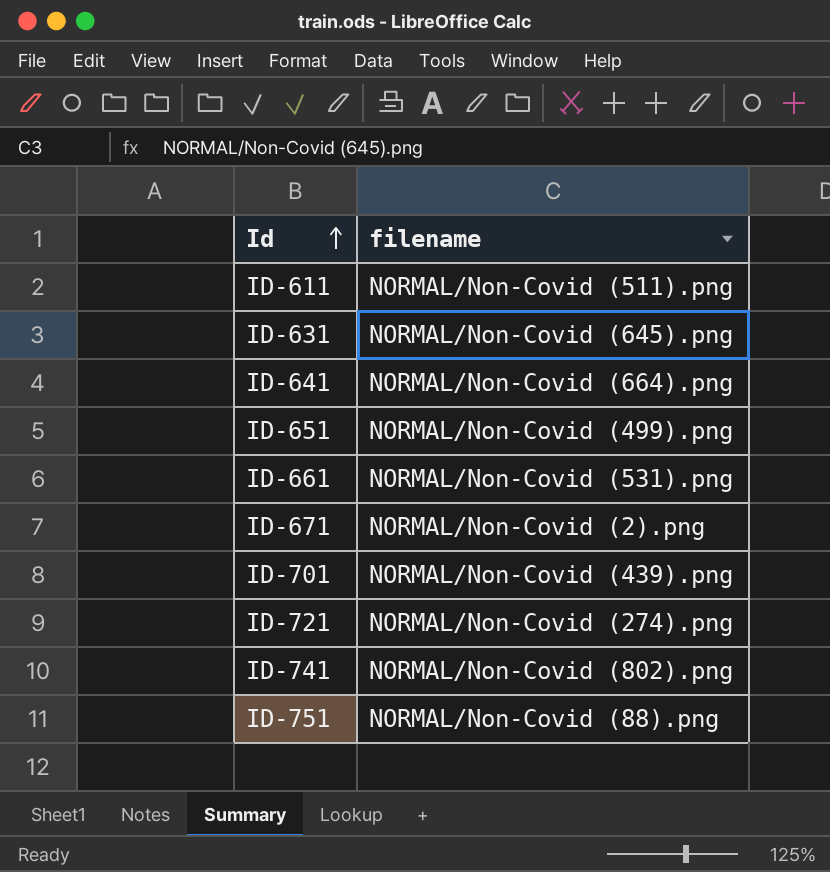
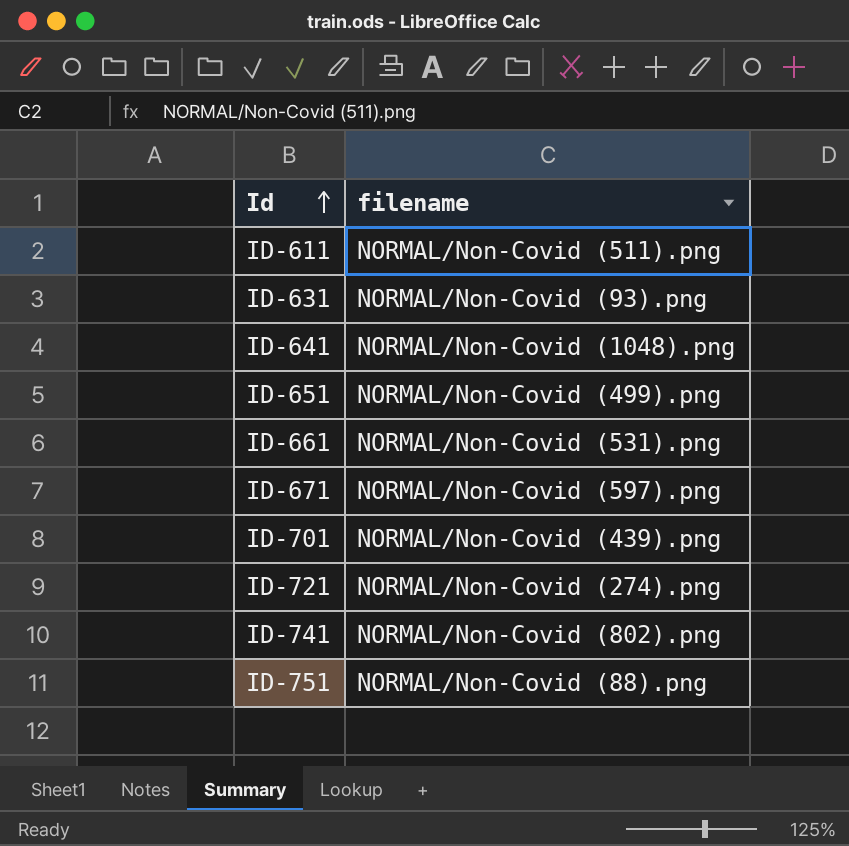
ID-631 | filename: NORMAL/Non-Covid (645).png -> NORMAL/Non-Covid (93).png
ID-641 | filename: NORMAL/Non-Covid (664).png -> NORMAL/Non-Covid (1048).png
ID-671 | filename: NORMAL/Non-Covid (2).png -> NORMAL/Non-Covid (597).png

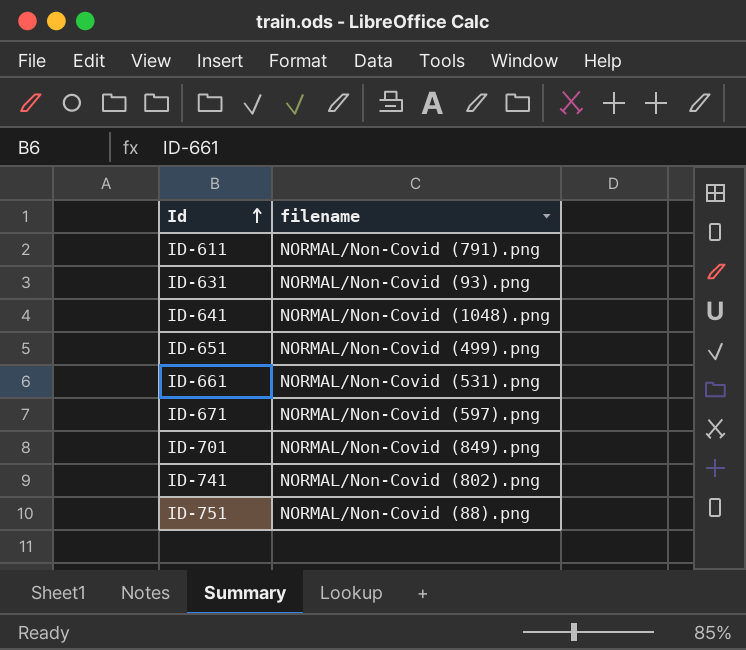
row ID-721: NORMAL/Non-Covid (274).png -> none
ID-611 | filename: NORMAL/Non-Covid (511).png -> NORMAL/Non-Covid (791).png
ID-701 | filename: NORMAL/Non-Covid (439).png -> NORMAL/Non-Covid (849).png

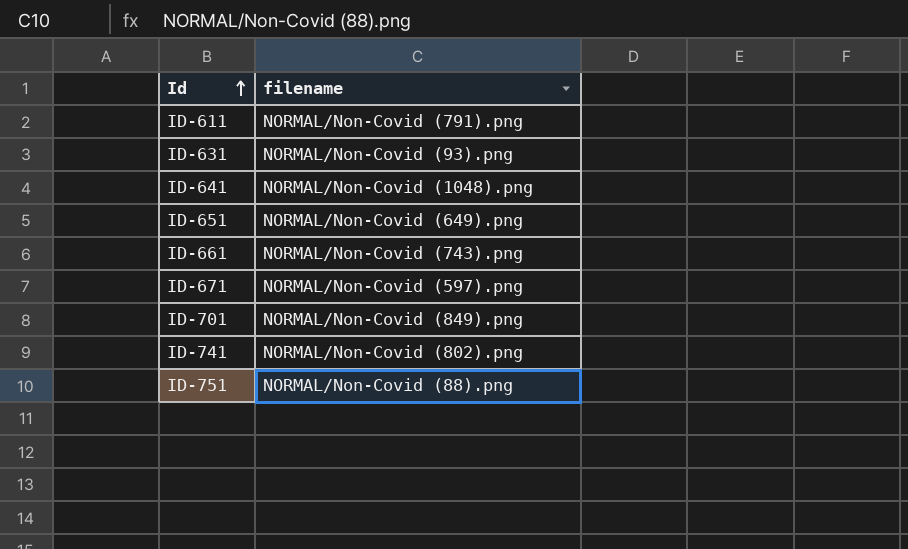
ID-651 | filename: NORMAL/Non-Covid (499).png -> NORMAL/Non-Covid (649).png
ID-661 | filename: NORMAL/Non-Covid (531).png -> NORMAL/Non-Covid (743).png

